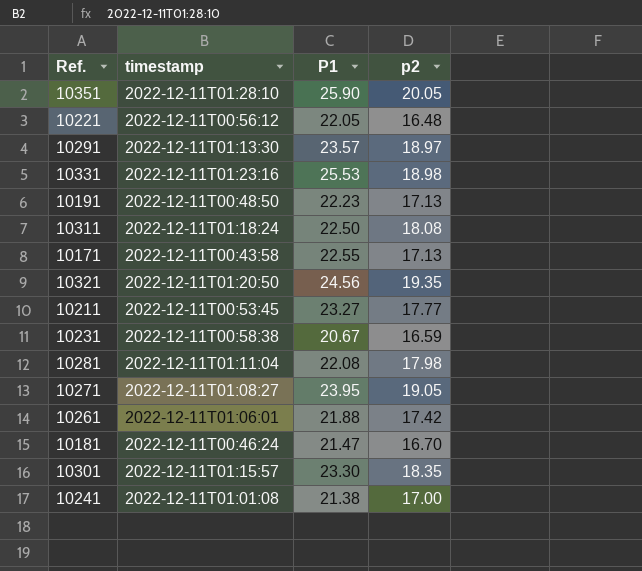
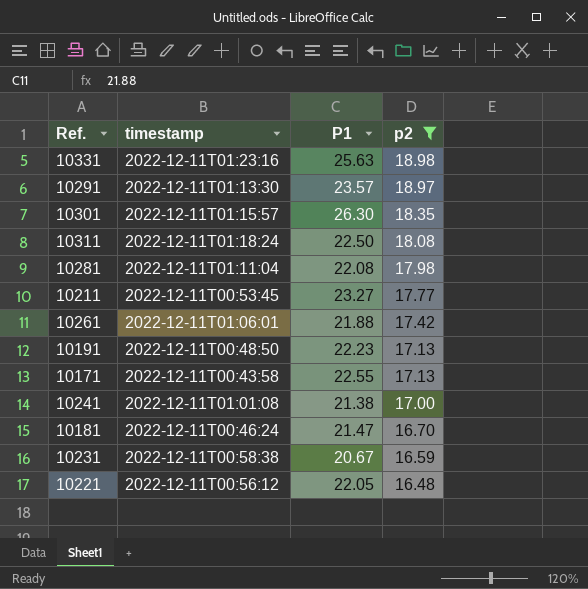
filter: none -> p2 <= 18.98
row order: none -> p2 descending
10331 | P1: 25.53 -> 25.63
10301 | P1: 23.30 -> 26.30

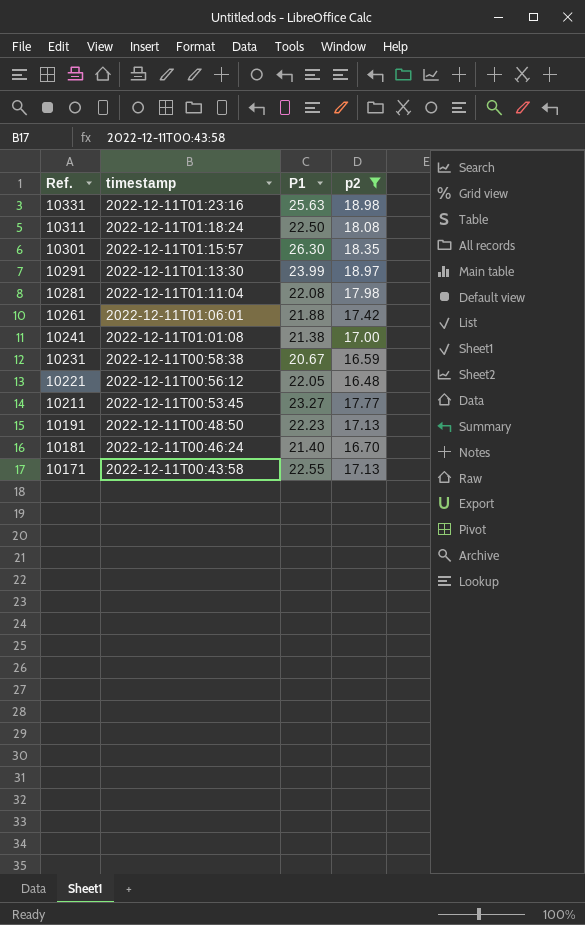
row order: p2 descending -> Ref. descending
10291 | P1: 23.57 -> 23.99
10181 | P1: 21.47 -> 21.40

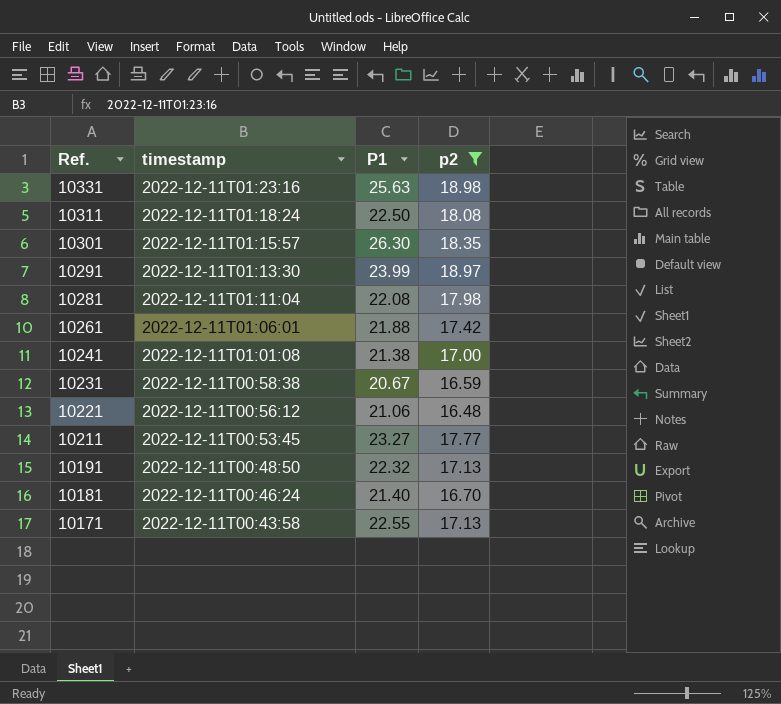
10221 | P1: 22.05 -> 21.06
10191 | P1: 22.23 -> 22.32

